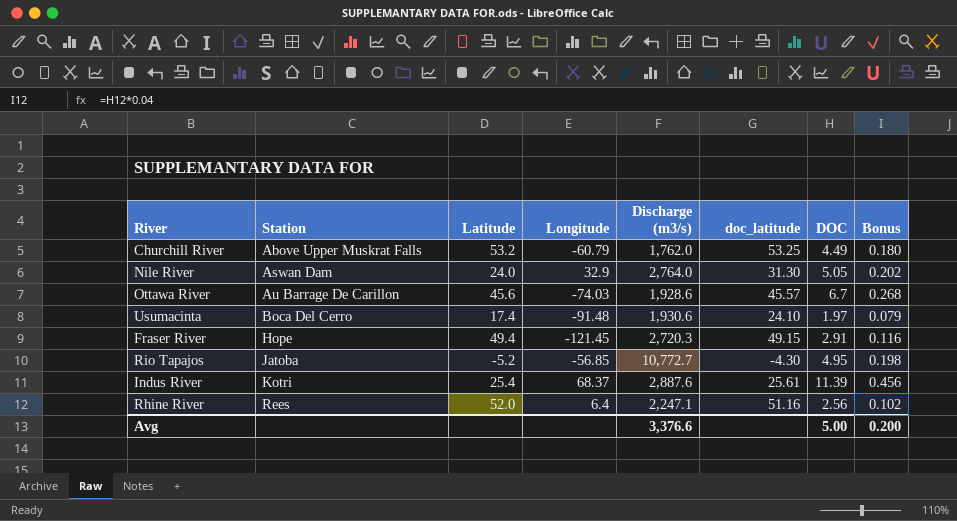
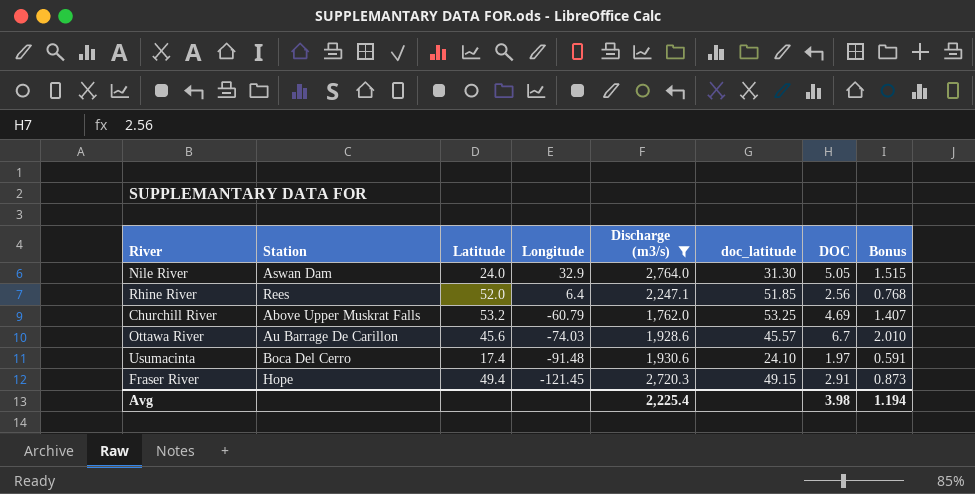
filter: none -> Discharge (m3/s) <= 2,764.0
row order: Station ascending -> Longitude descending
column Bonus | formula: [DOC] * 0.04 -> [DOC] * 0.3
Rhine River | doc_latitude: 51.16 -> 51.85
Churchill River | DOC: 4.49 -> 4.69
Avg | Discharge (m3/s): 3,376.6 -> 2,225.4
Avg | DOC: 5.00 -> 3.98
Avg | Bonus: 0.200 -> 1.194

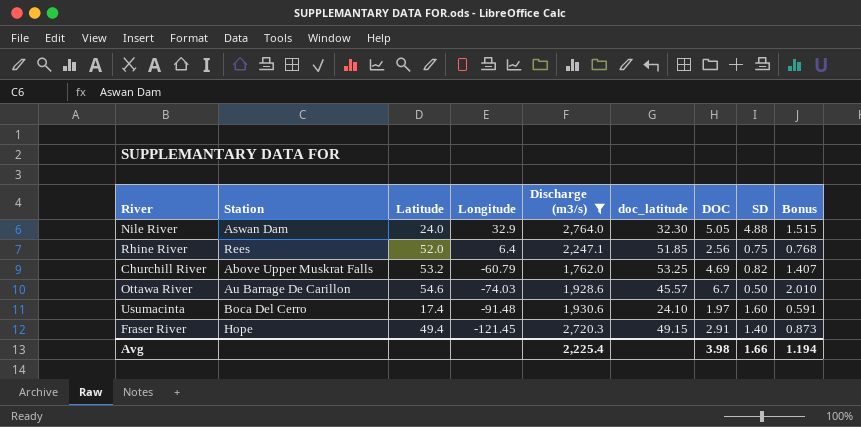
column SD | position: none -> 8
Nile River | doc_latitude: 31.30 -> 32.30
Ottawa River | Latitude: 45.6 -> 54.6

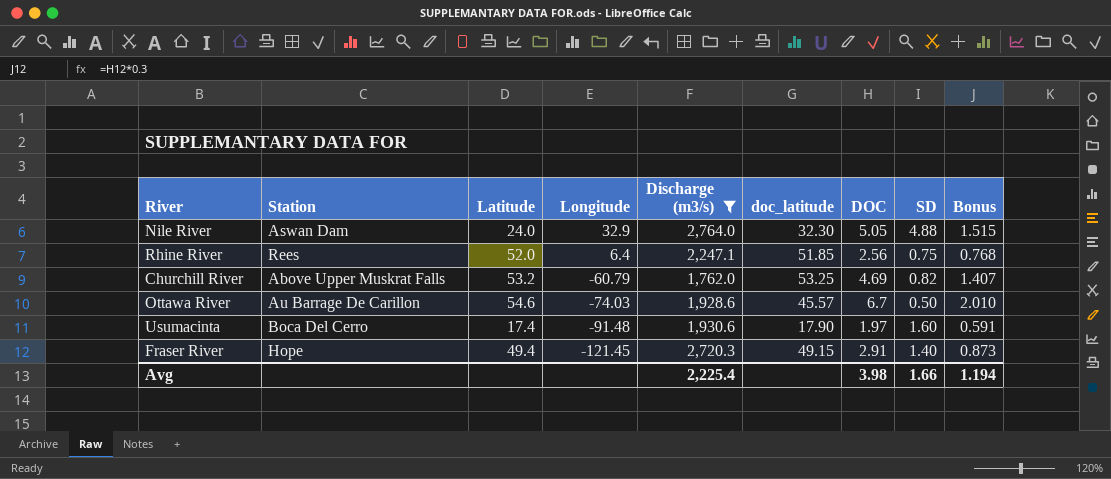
Usumacinta | doc_latitude: 24.10 -> 17.90

